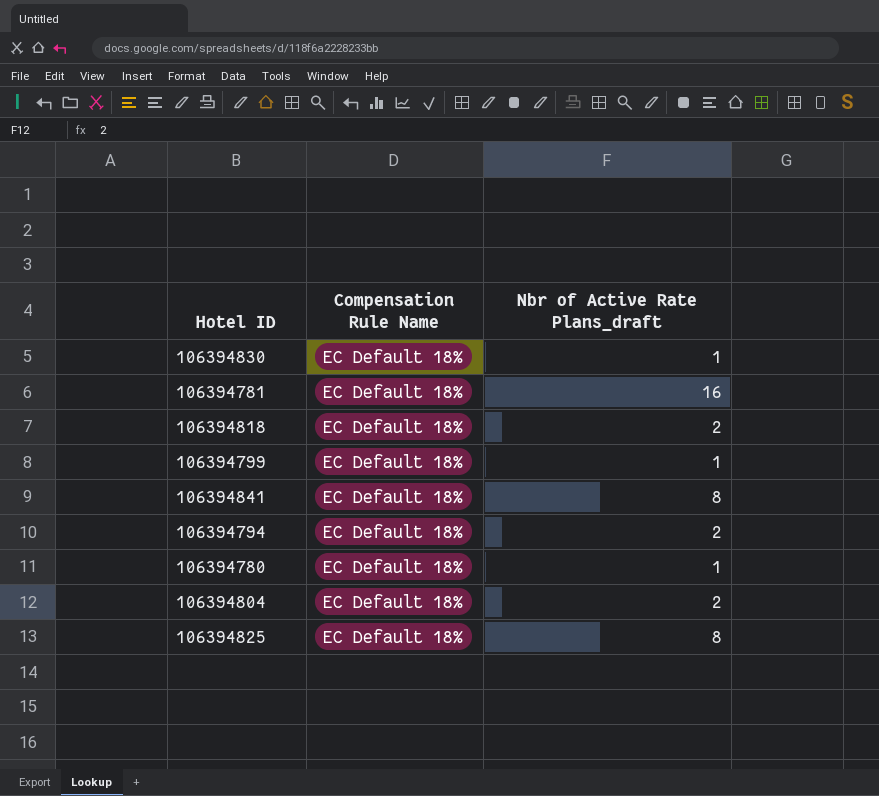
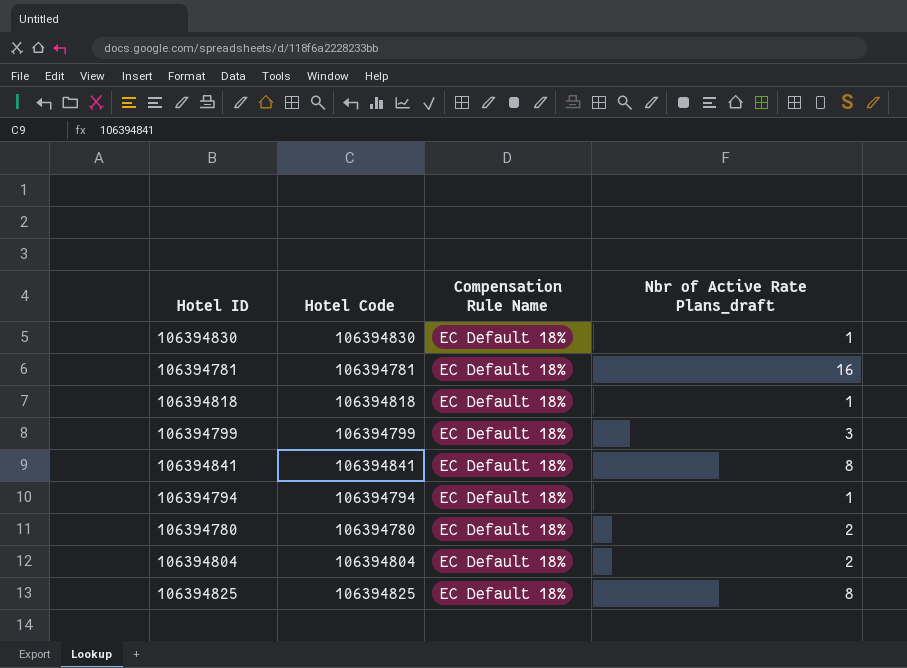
column Hotel Code | position: none -> 2
106394818 | Nbr of Active Rate Plans_draft: 2 -> 1
106394799 | Nbr of Active Rate Plans_draft: 1 -> 3
106394794 | Nbr of Active Rate Plans_draft: 2 -> 1
106394780 | Nbr of Active Rate Plans_draft: 1 -> 2

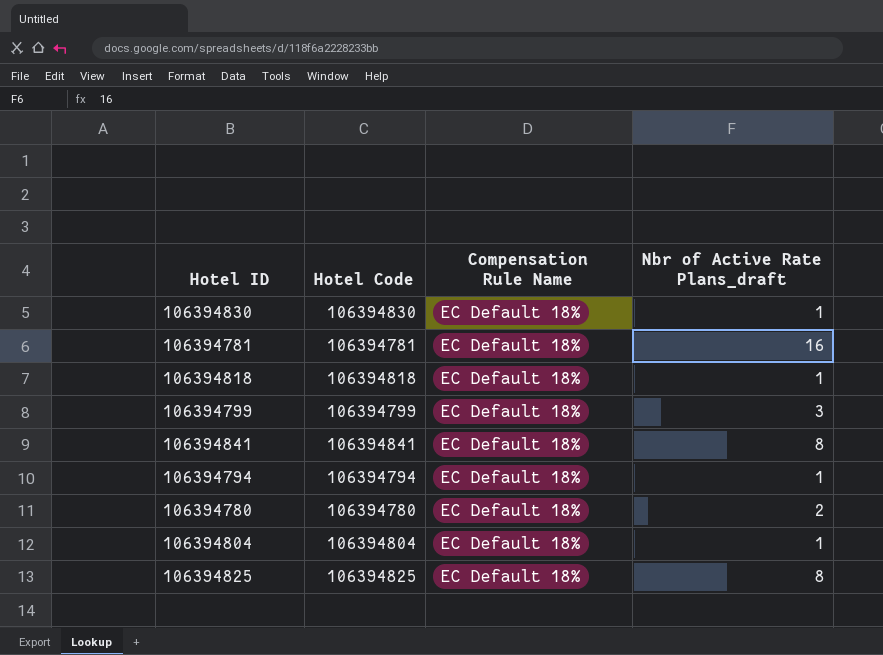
106394804 | Nbr of Active Rate Plans_draft: 2 -> 1

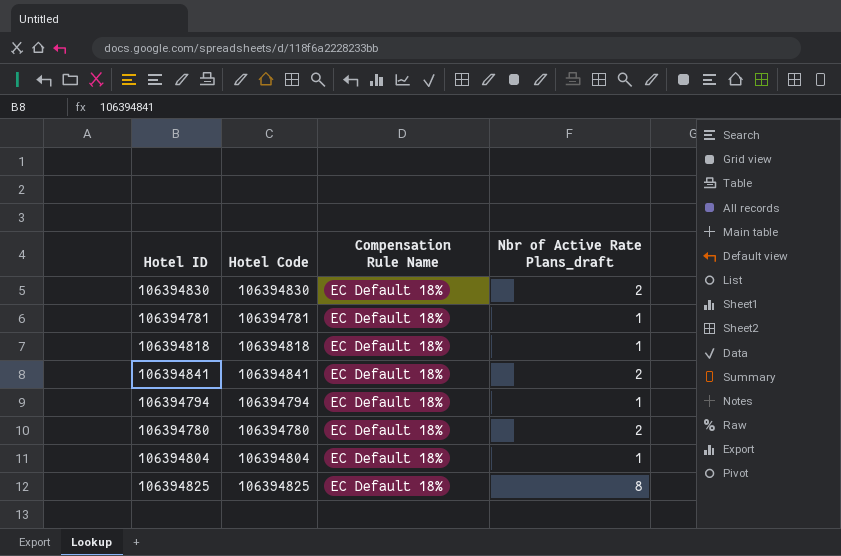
row 106394799: 106394799 | EC Default 18% | 3 -> none
106394830 | Nbr of Active Rate Plans_draft: 1 -> 2
106394781 | Nbr of Active Rate Plans_draft: 16 -> 1
106394841 | Nbr of Active Rate Plans_draft: 8 -> 2

